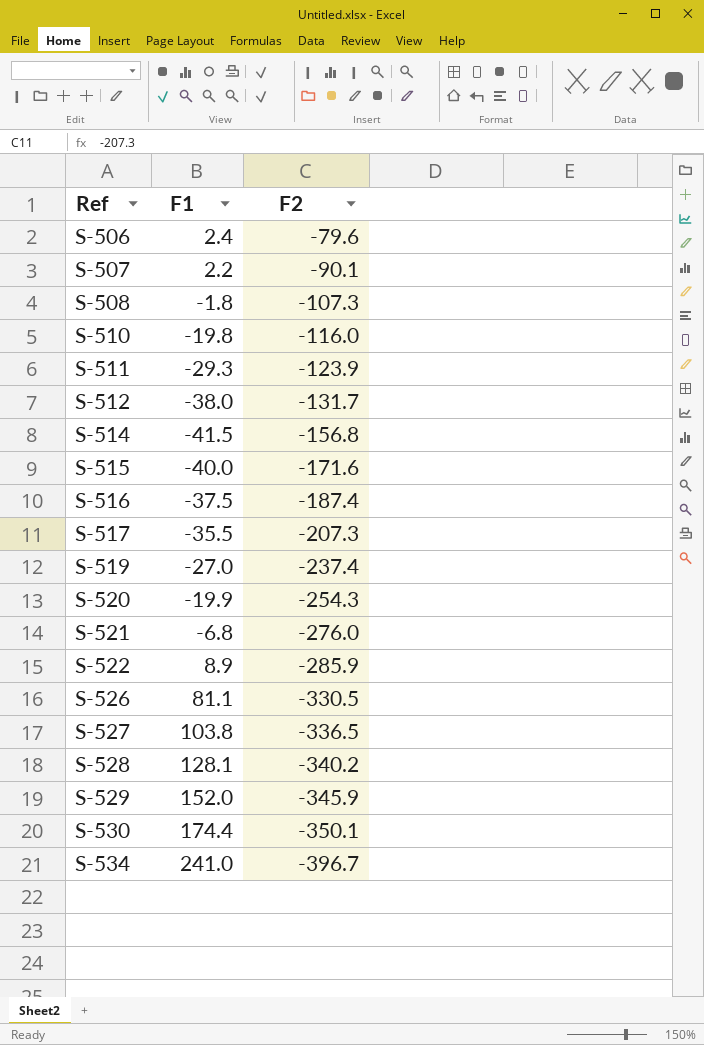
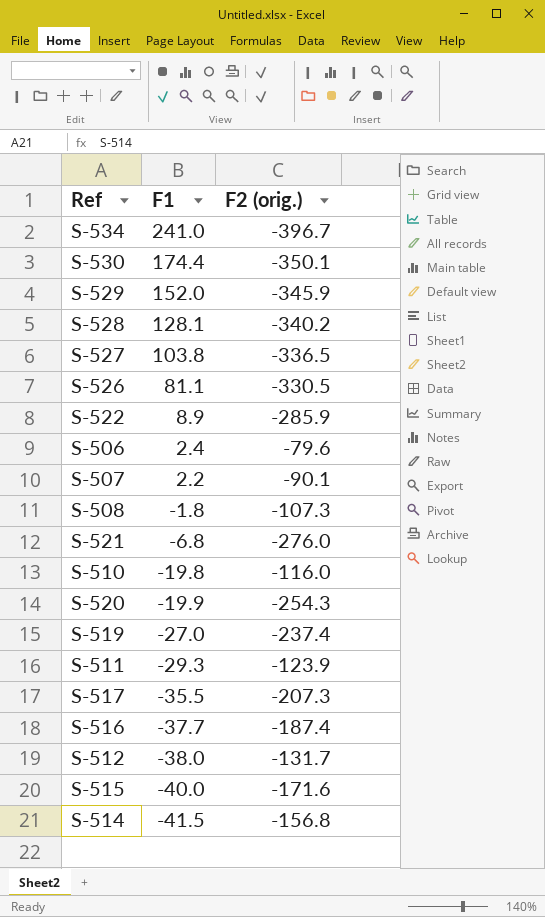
row order: Ref ascending -> F1 descending
column name: F2 -> F2 (orig.)
S-516 | F1: -37.5 -> -37.7

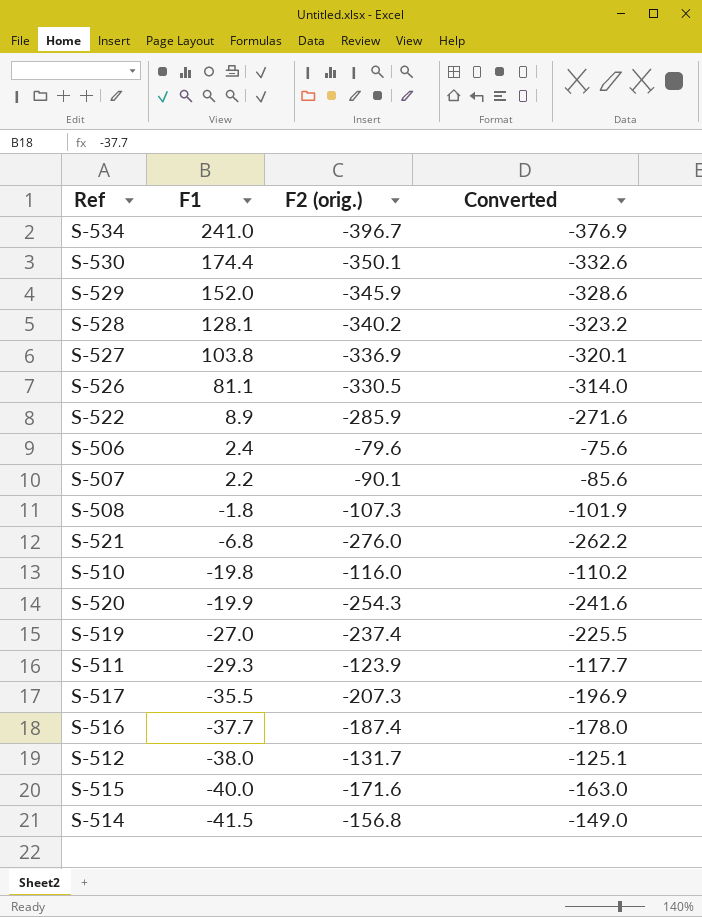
column Converted | formula: none -> [F2 (orig.)] * 0.95
S-527 | F2 (orig.): -336.5 -> -336.9

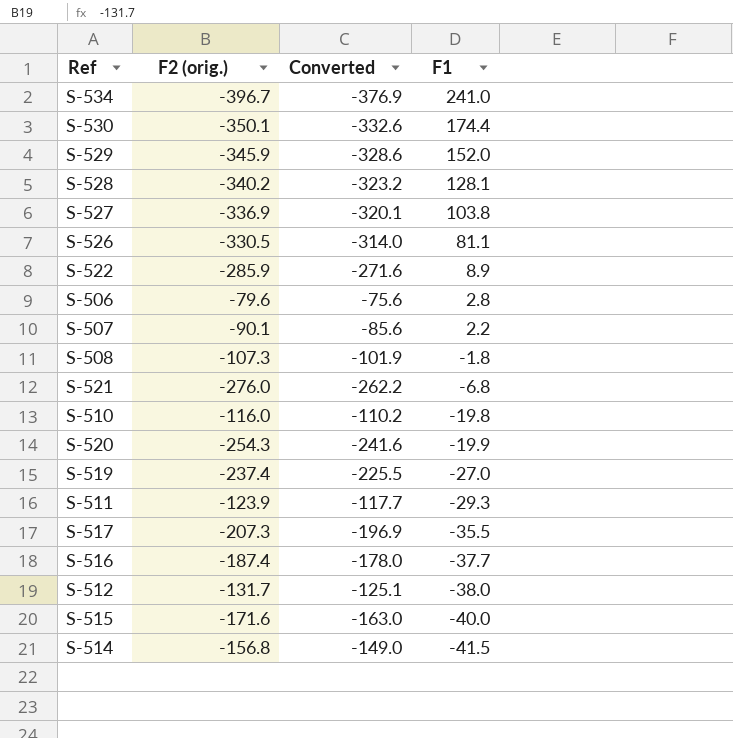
column F1 | position: 2 -> 4
S-506 | F1: 2.4 -> 2.8

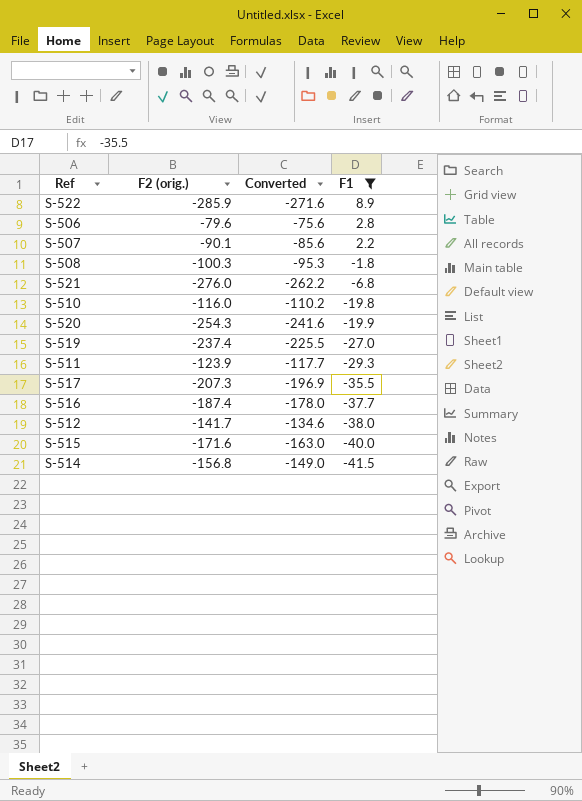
filter: none -> F1 <= 8.9
S-508 | F2 (orig.): -107.3 -> -100.3
S-508 | Converted: -101.9 -> -95.3
S-512 | F2 (orig.): -131.7 -> -141.7
S-512 | Converted: -125.1 -> -134.6

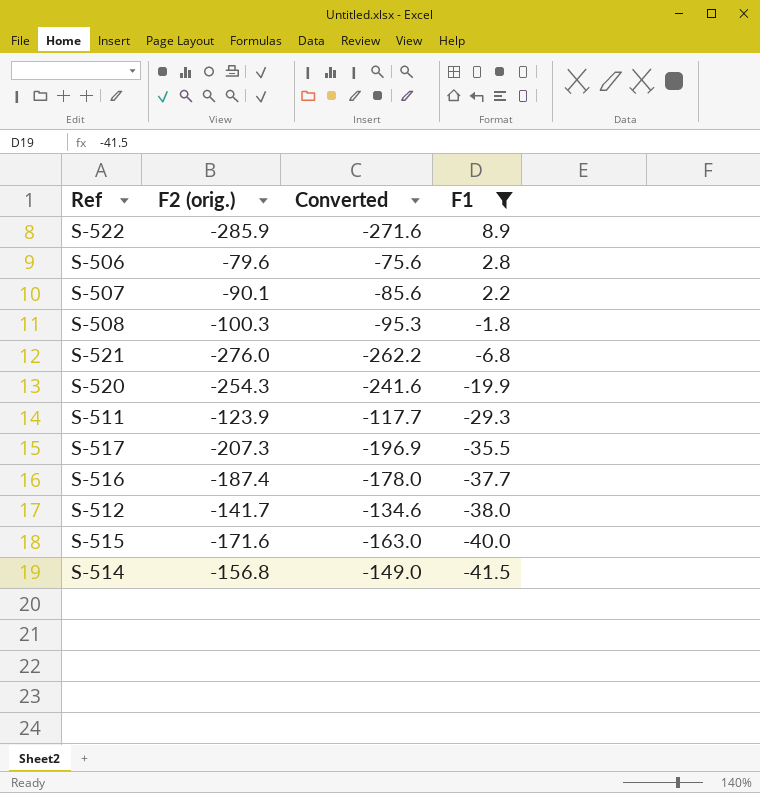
row S-510: -116.0 | -110.2 | -19.8 -> none
row S-519: -237.4 | -225.5 | -27.0 -> none

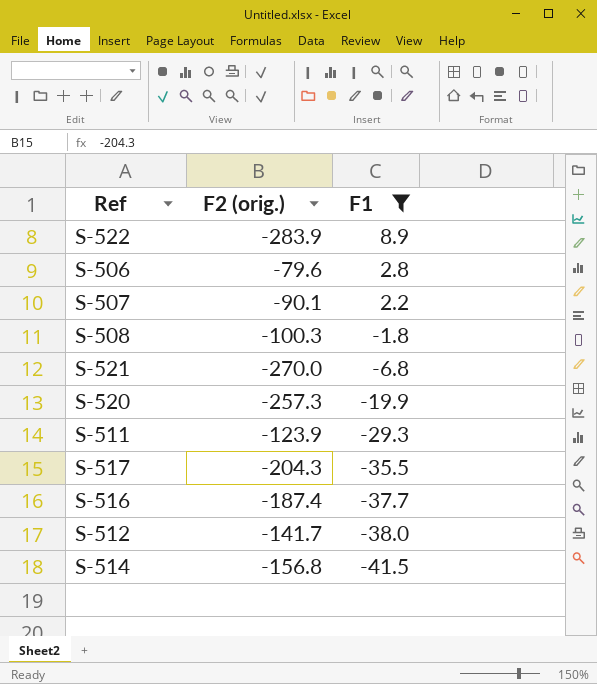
column Converted | formula: [F2 (orig.)] * 0.95 -> none
row S-515: -171.6 | -163.0 | -40.0 -> none
S-522 | F2 (orig.): -285.9 -> -283.9
S-521 | F2 (orig.): -276.0 -> -270.0
S-520 | F2 (orig.): -254.3 -> -257.3
S-517 | F2 (orig.): -207.3 -> -204.3

